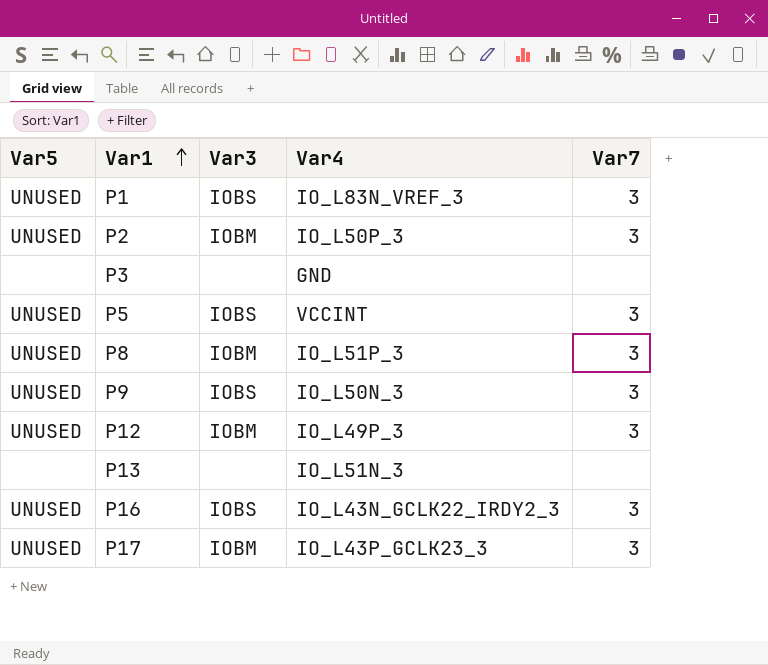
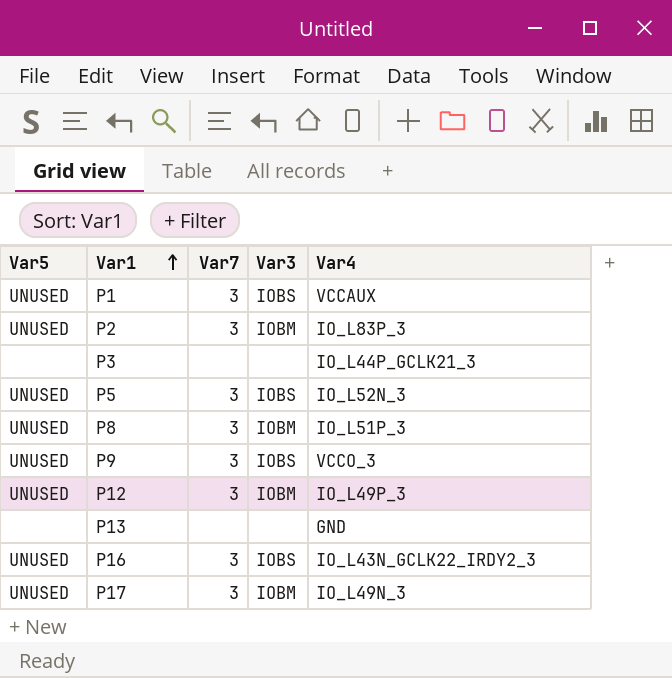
column Var7 | position: 5 -> 3
P1 | Var4: IO_L83N_VREF_3 -> VCCAUX
P2 | Var4: IO_L50P_3 -> IO_L83P_3
P3 | Var4: GND -> IO_L44P_GCLK21_3
P5 | Var4: VCCINT -> IO_L52N_3
P9 | Var4: IO_L50N_3 -> VCCO_3
P13 | Var4: IO_L51N_3 -> GND
P17 | Var4: IO_L43P_GCLK23_3 -> IO_L49N_3

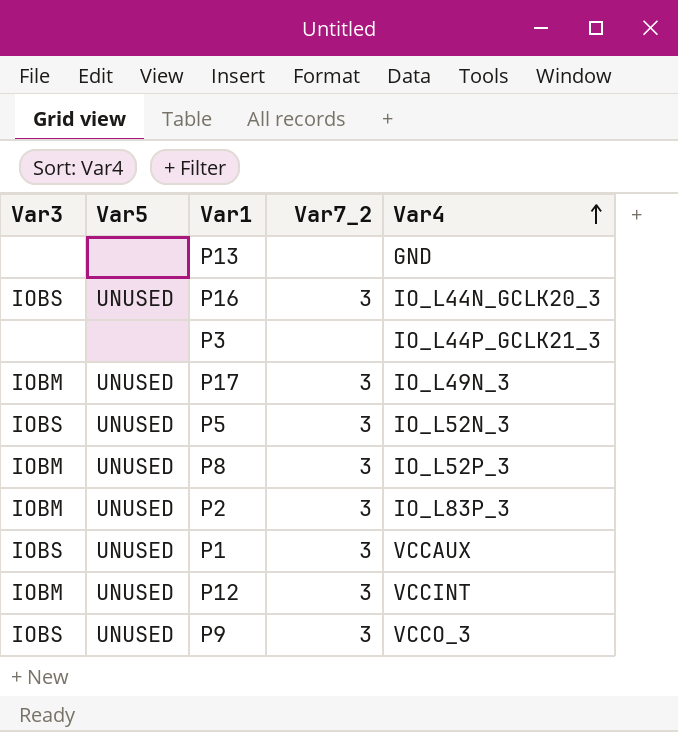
row order: Var1 ascending -> Var4 ascending
column Var3 | position: 4 -> 1
column name: Var7 -> Var7_2
P16 | Var4: IO_L43N_GCLK22_IRDY2_3 -> IO_L44N_GCLK20_3
P8 | Var4: IO_L51P_3 -> IO_L52P_3
P12 | Var4: IO_L49P_3 -> VCCINT

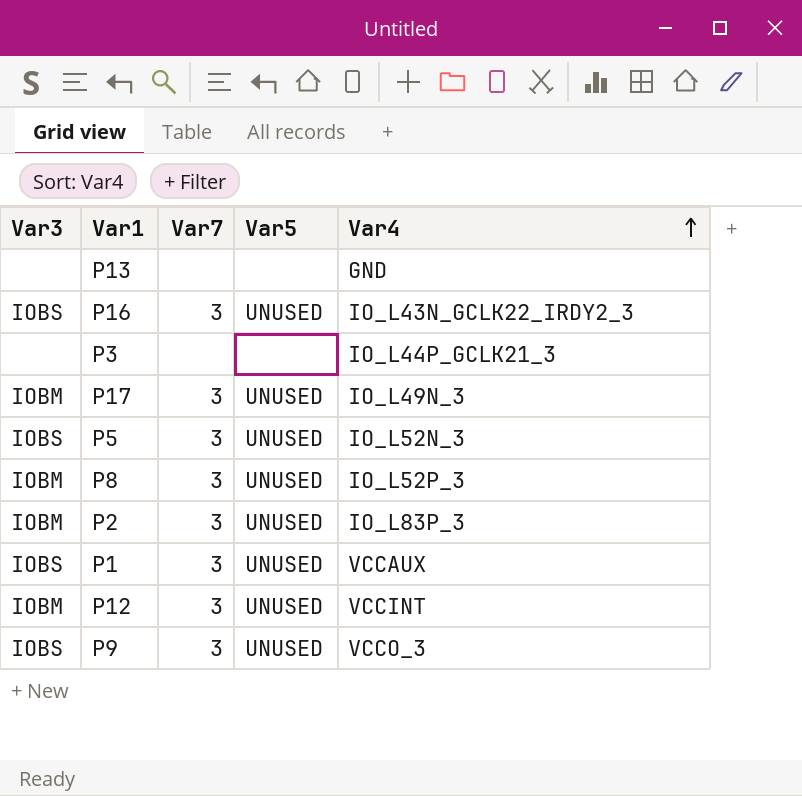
column name: Var7_2 -> Var7
column Var5 | position: 2 -> 4
P16 | Var4: IO_L44N_GCLK20_3 -> IO_L43N_GCLK22_IRDY2_3

